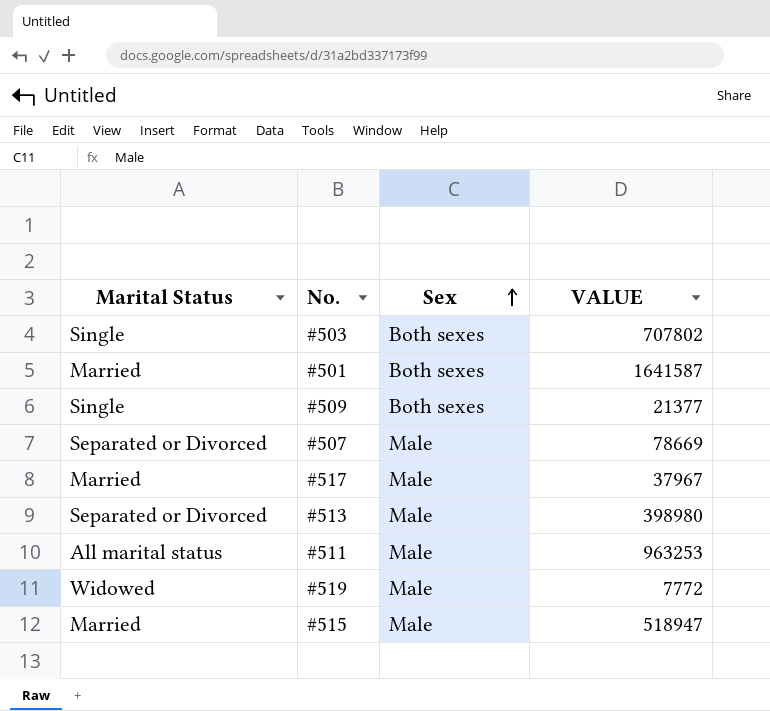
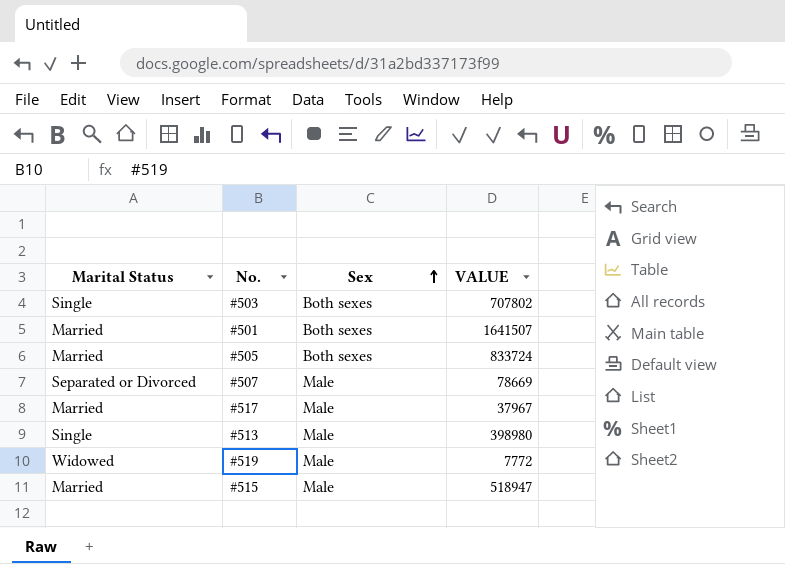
row #509: Single | Both sexes | 21377 -> none
row #511: All marital status | Male | 963253 -> none
#501 | VALUE: 1641587 -> 1641507
row #505: none -> Married | Both sexes | 833724
#513 | Marital Status: Separated or Divorced -> Single

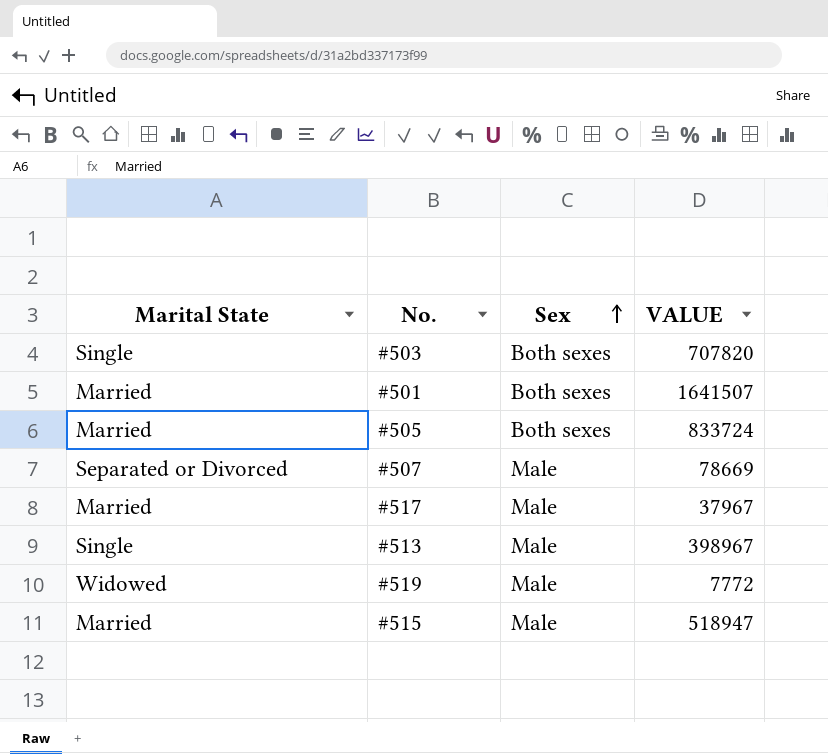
column name: Marital Status -> Marital State
#503 | VALUE: 707802 -> 707820
#513 | VALUE: 398980 -> 398967

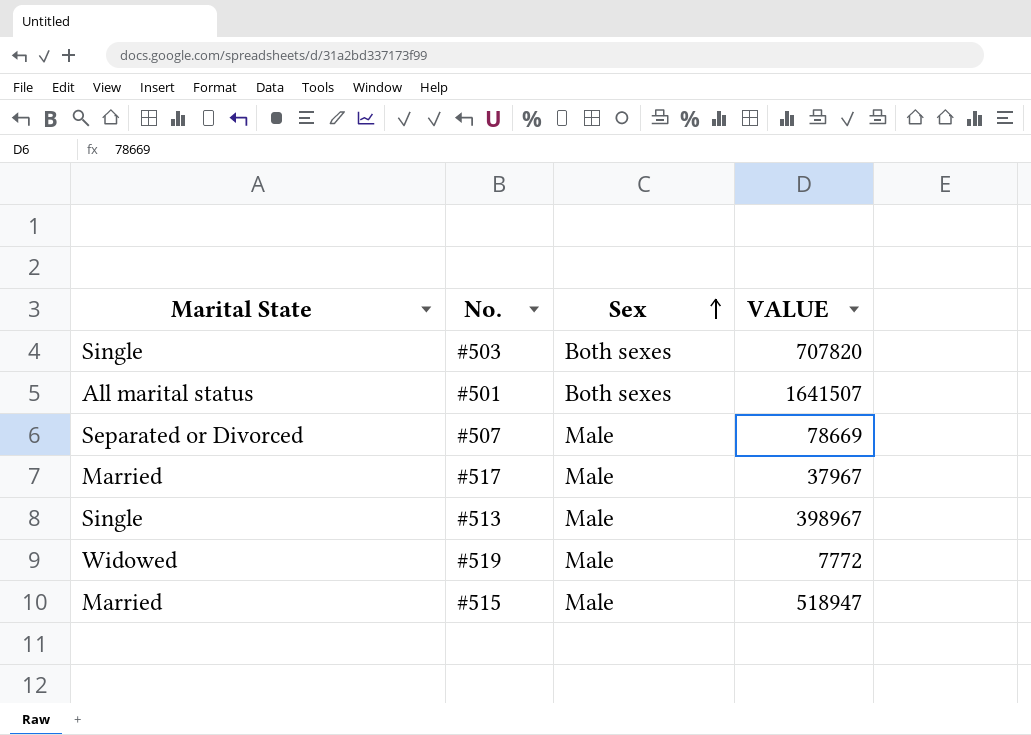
row #505: Married | Both sexes | 833724 -> none
#501 | Marital State: Married -> All marital status

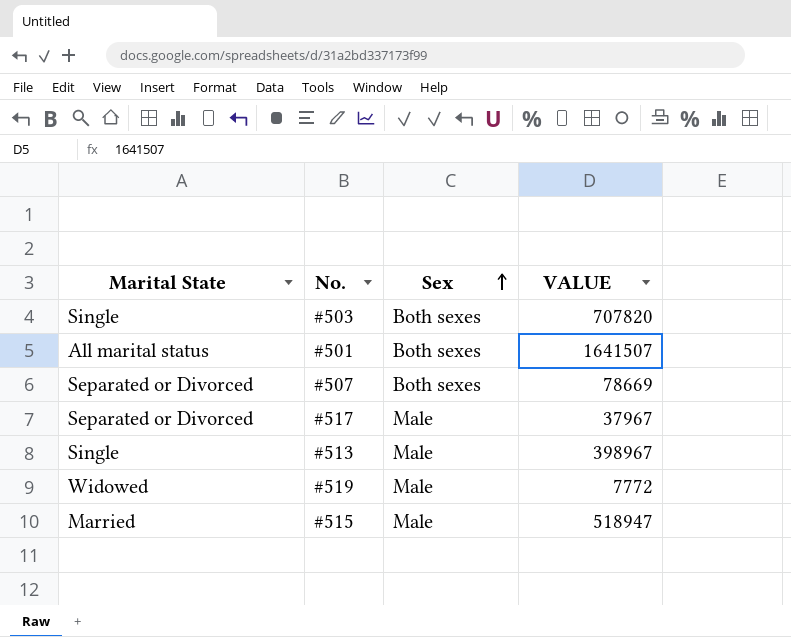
#507 | Sex: Male -> Both sexes
#517 | Marital State: Married -> Separated or Divorced

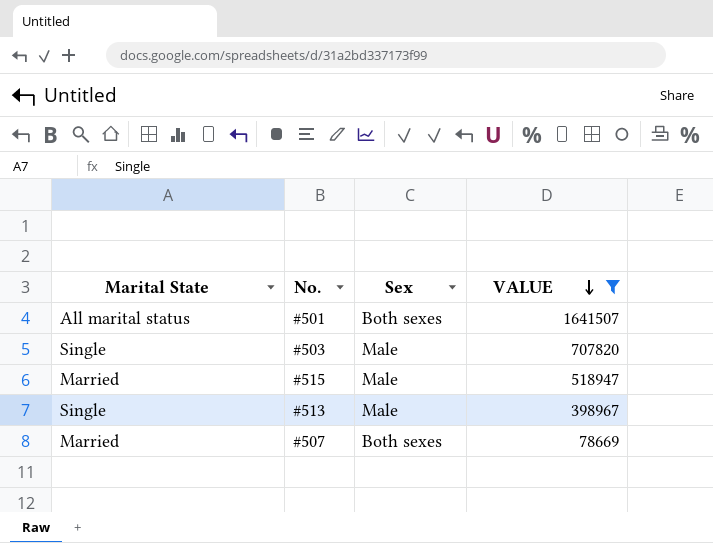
filter: none -> VALUE >= 78669
row order: Sex ascending -> VALUE descending
#503 | Sex: Both sexes -> Male
#507 | Marital State: Separated or Divorced -> Married

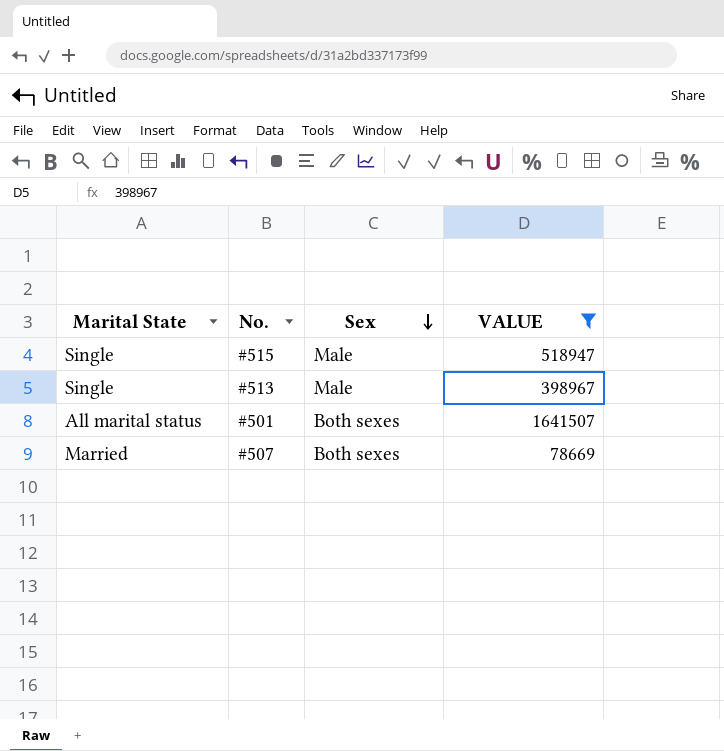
row order: VALUE descending -> Sex descending
row #503: Single | Male | 707820 -> none
#515 | Marital State: Married -> Single

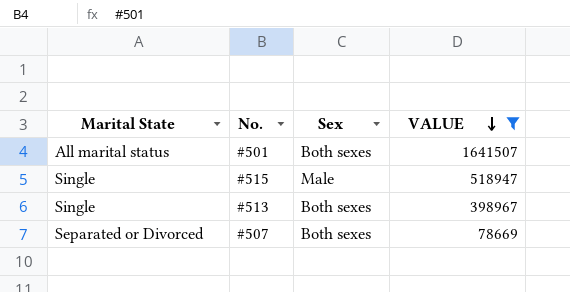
row order: Sex descending -> VALUE descending
#513 | Sex: Male -> Both sexes
#507 | Marital State: Married -> Separated or Divorced

